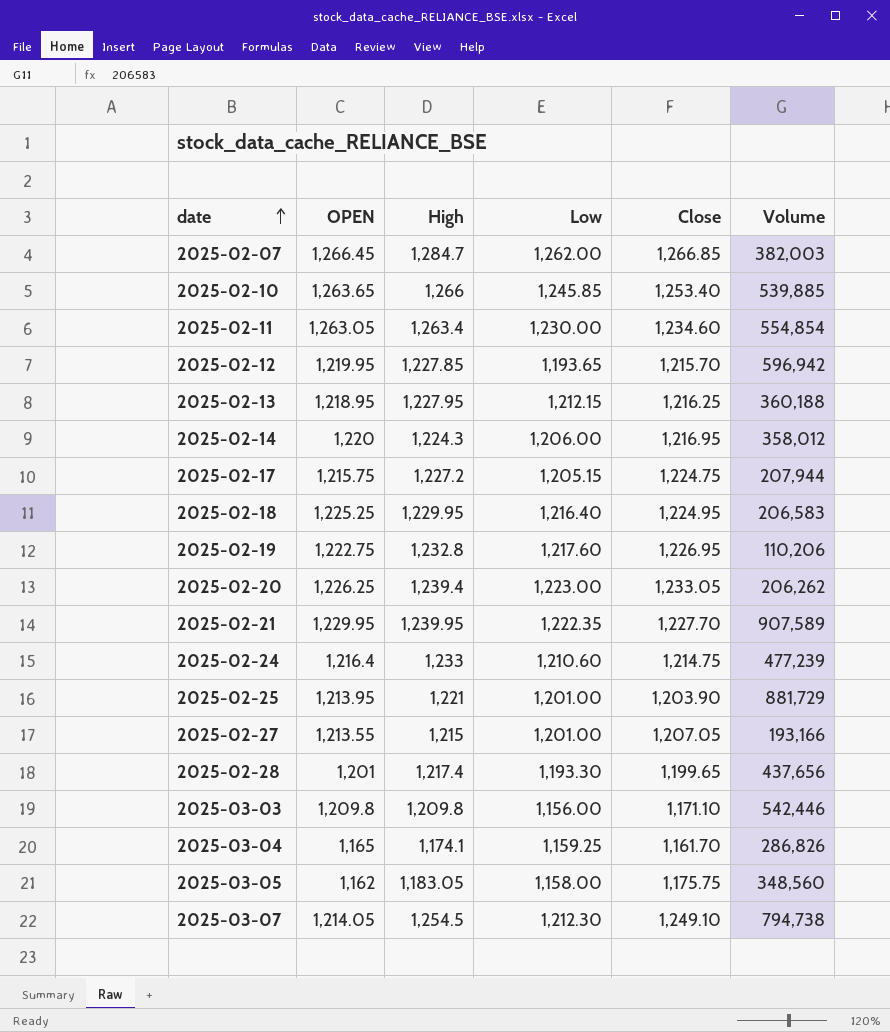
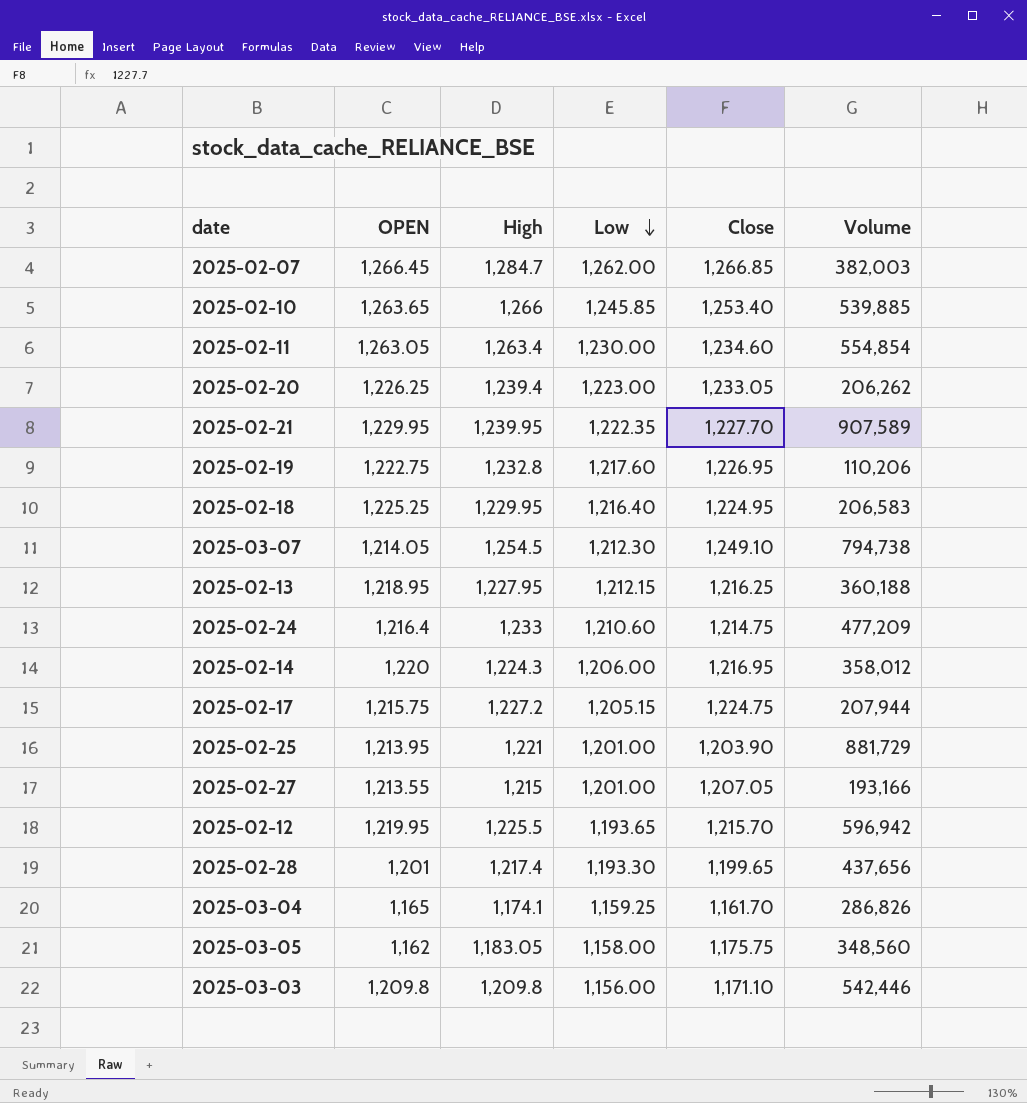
row order: date ascending -> Low descending
2025-02-24 | Volume: 477,239 -> 477,209
2025-02-12 | High: 1,227.85 -> 1,225.5

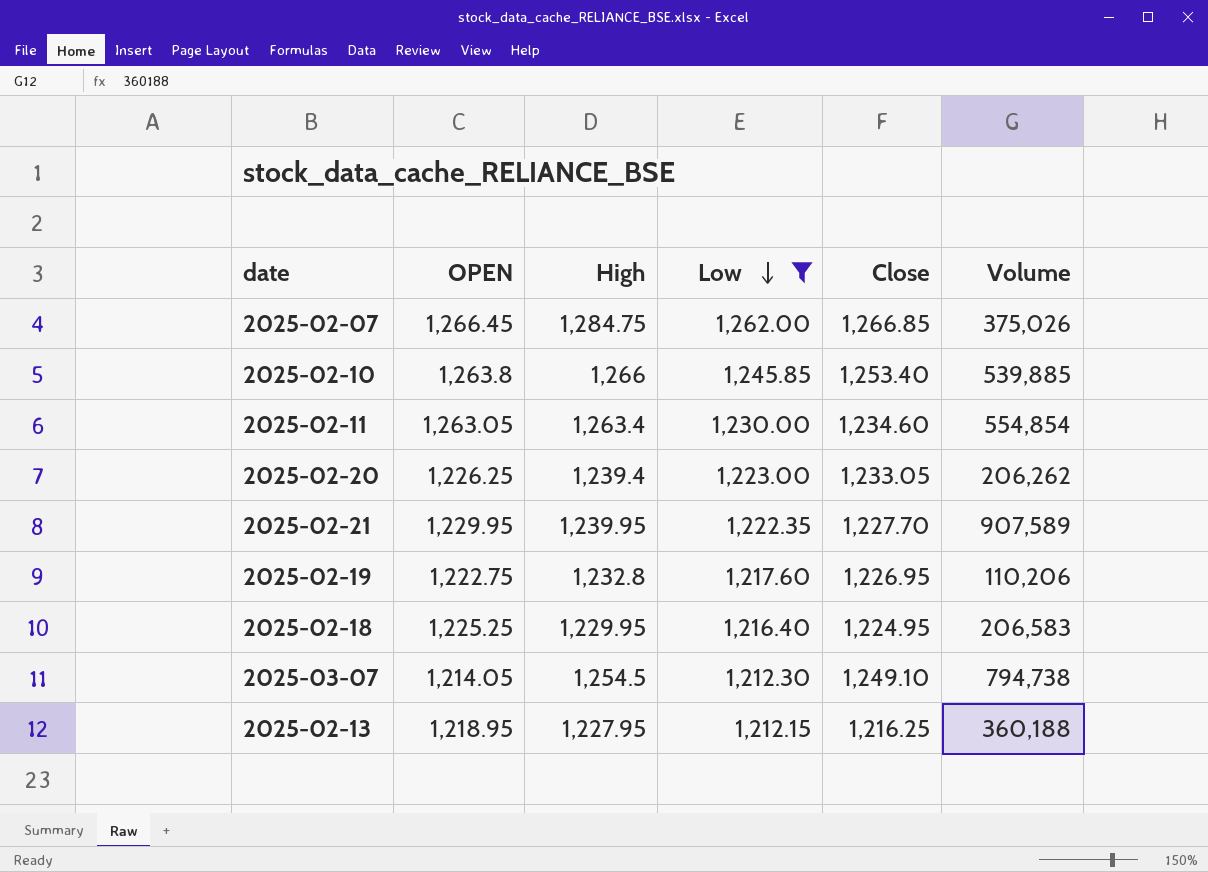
filter: none -> Low >= 1,212.15
2025-02-07 | High: 1,284.7 -> 1,284.75
2025-02-07 | Volume: 382,003 -> 375,026
2025-02-10 | OPEN: 1,263.65 -> 1,263.8

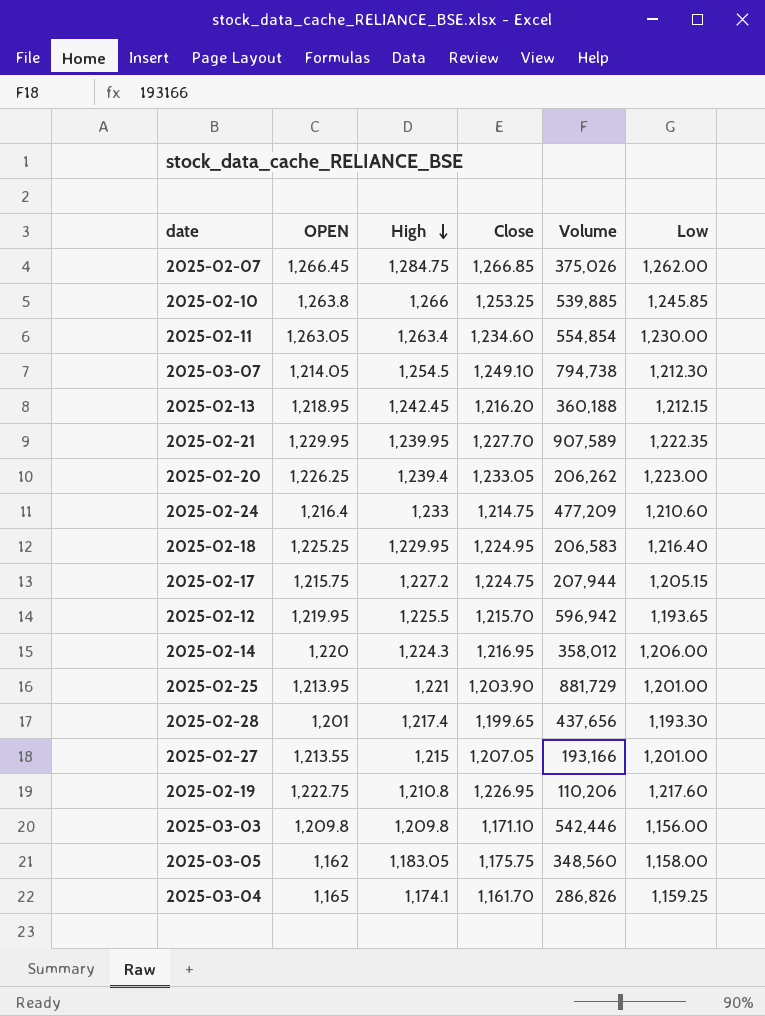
filter: Low >= 1,212.15 -> none
row order: Low descending -> High descending
column Low | position: 4 -> 6
2025-02-10 | Close: 1,253.40 -> 1,253.25
2025-02-13 | High: 1,227.95 -> 1,242.45
2025-02-13 | Close: 1,216.25 -> 1,216.20
2025-02-19 | High: 1,232.8 -> 1,210.8

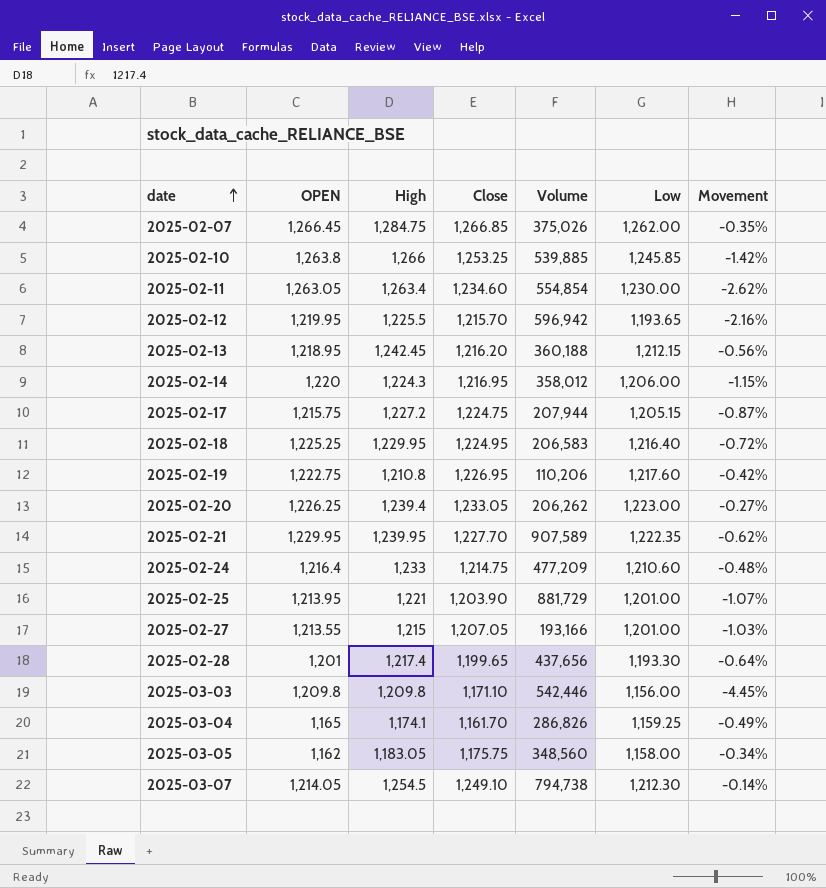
row order: High descending -> date ascending
column Movement | formula: none -> ([Low] - [OPEN]) / [OPEN]

